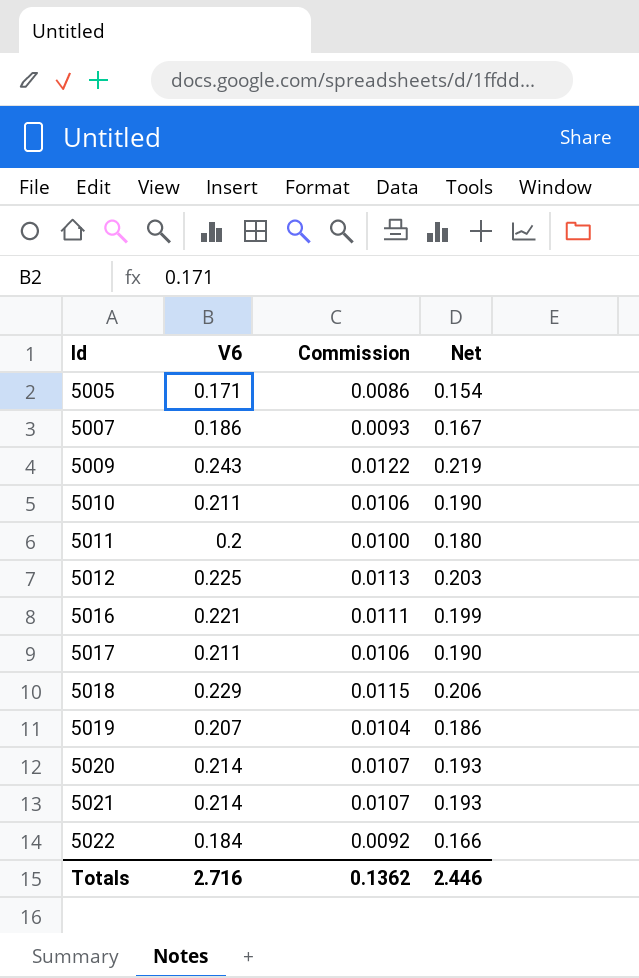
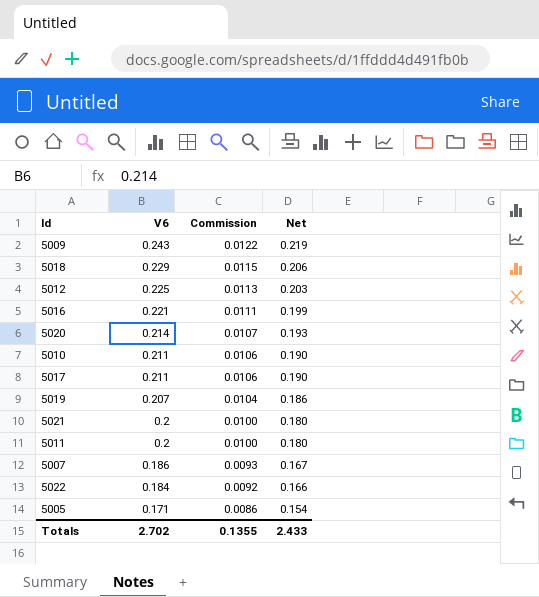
row order: Id ascending -> V6 descending
5021 | V6: 0.214 -> 0.2
5021 | Commission: 0.0107 -> 0.0100
5021 | Net: 0.193 -> 0.180
Totals | V6: 2.716 -> 2.702
Totals | Commission: 0.1362 -> 0.1355
Totals | Net: 2.446 -> 2.433

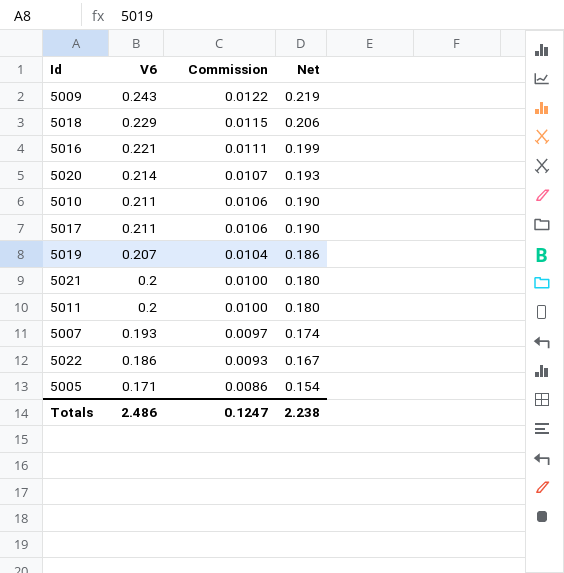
row 5012: 0.225 | 0.0113 | 0.203 -> none
5007 | V6: 0.186 -> 0.193
5007 | Commission: 0.0093 -> 0.0097
5007 | Net: 0.167 -> 0.174
5022 | V6: 0.184 -> 0.186
5022 | Commission: 0.0092 -> 0.0093
5022 | Net: 0.166 -> 0.167
Totals | V6: 2.702 -> 2.486
Totals | Commission: 0.1355 -> 0.1247
Totals | Net: 2.433 -> 2.238

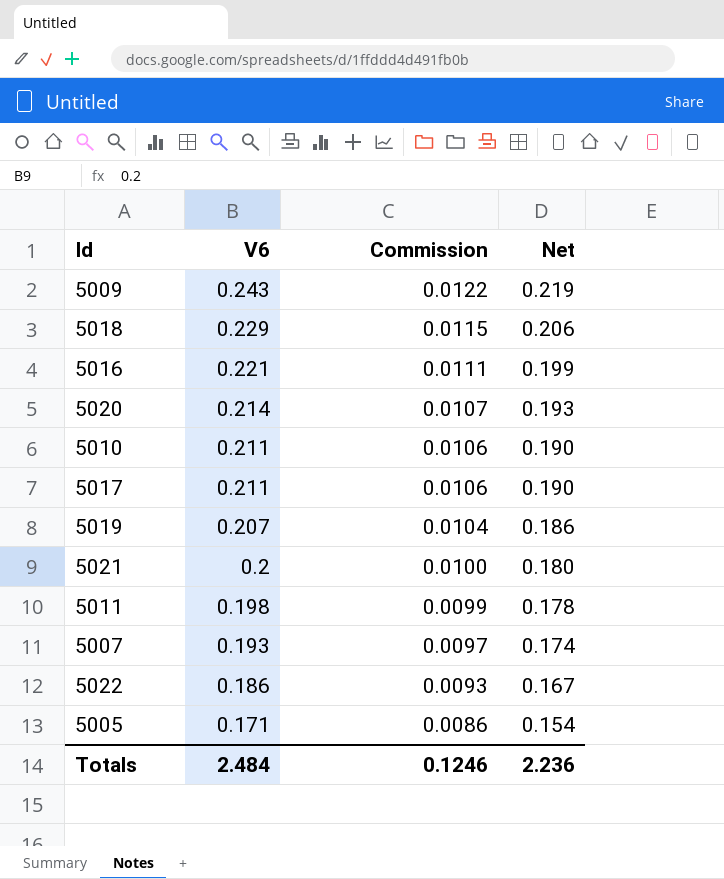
5011 | V6: 0.2 -> 0.198
5011 | Commission: 0.0100 -> 0.0099
5011 | Net: 0.180 -> 0.178
Totals | V6: 2.486 -> 2.484
Totals | Commission: 0.1247 -> 0.1246
Totals | Net: 2.238 -> 2.236

